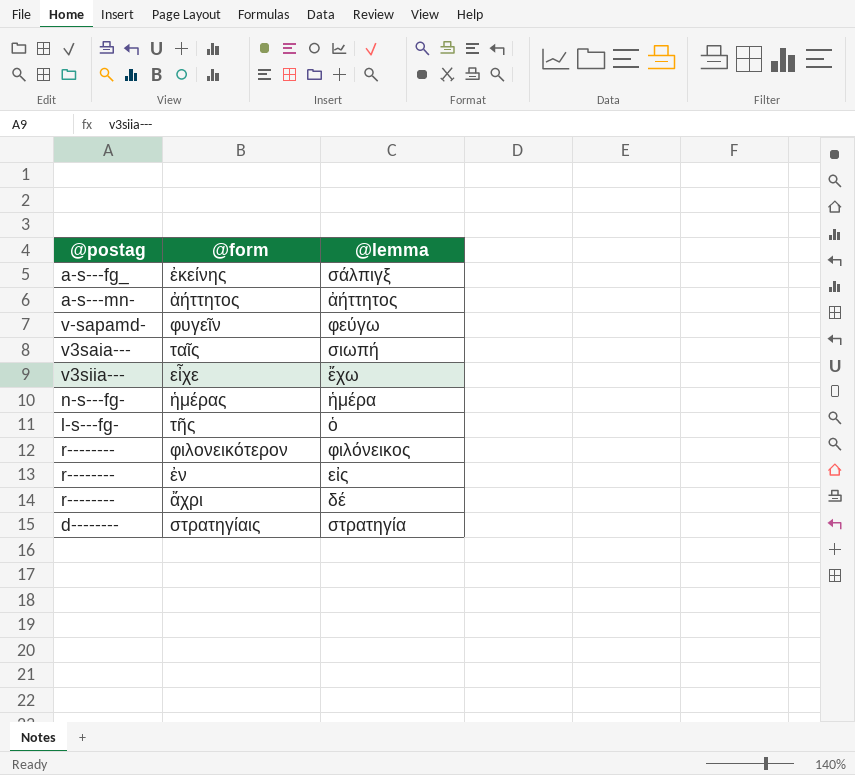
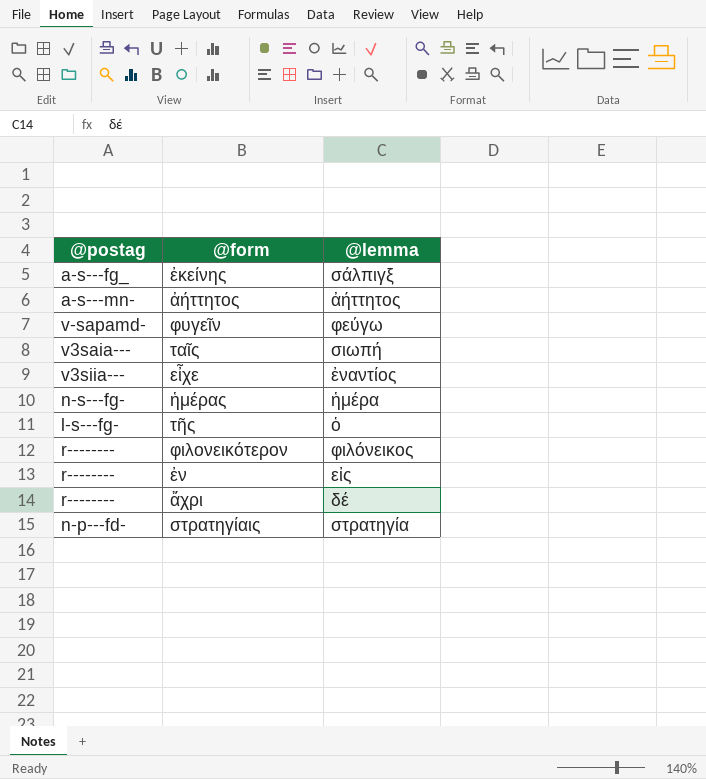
εἶχε | @lemma: ἔχω -> ἐναντίος
στρατηγίαις | @postag: d-------- -> n-p---fd-

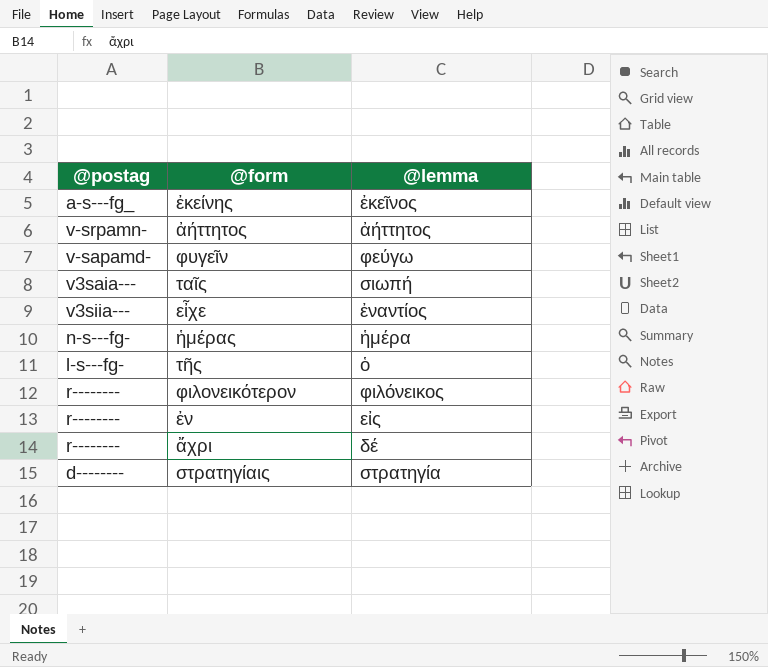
ἐκείνης | @lemma: σάλπιγξ -> ἐκεῖνος
ἀήττητος | @postag: a-s---mn- -> v-srpamn-
στρατηγίαις | @postag: n-p---fd- -> d--------

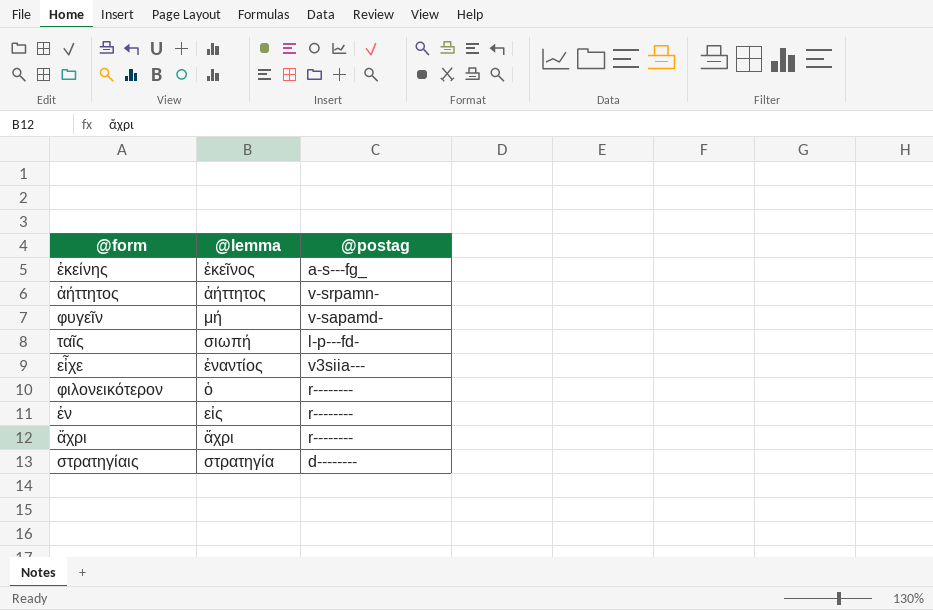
column @postag | position: 1 -> 3
row ἡμέρας: n-s---fg- | ἡμέρα -> none
row τῆς: l-s---fg- | ὁ -> none
φυγεῖν | @lemma: φεύγω -> μή
ταῖς | @postag: v3saia--- -> l-p---fd-
φιλονεικότερον | @lemma: φιλόνεικος -> ὁ
ἄχρι | @lemma: δέ -> ἄχρι

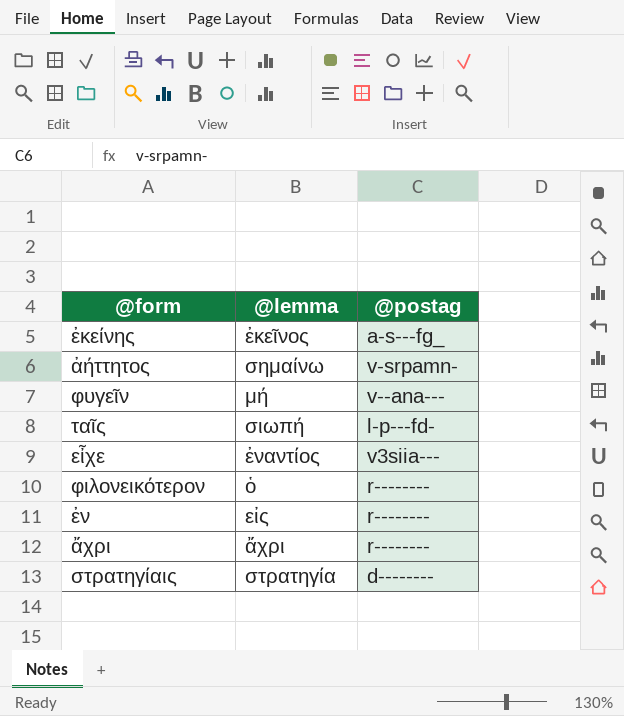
ἀήττητος | @lemma: ἀήττητος -> σημαίνω
φυγεῖν | @postag: v-sapamd- -> v--ana---

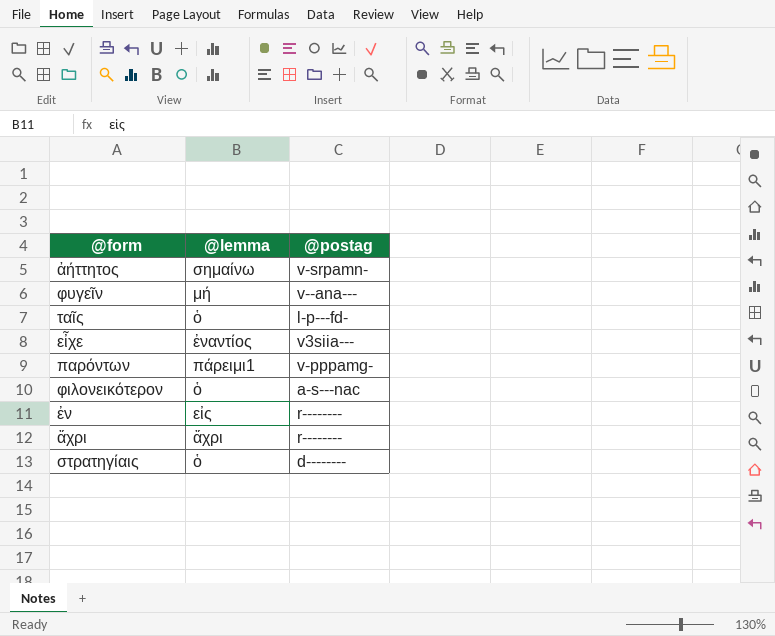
row ἐκείνης: ἐκεῖνος | a-s---fg_ -> none
ταῖς | @lemma: σιωπή -> ὁ
row παρόντων: none -> πάρειμι1 | v-pppamg-
φιλονεικότερον | @postag: r-------- -> a-s---nac
στρατηγίαις | @lemma: στρατηγία -> ὁ

